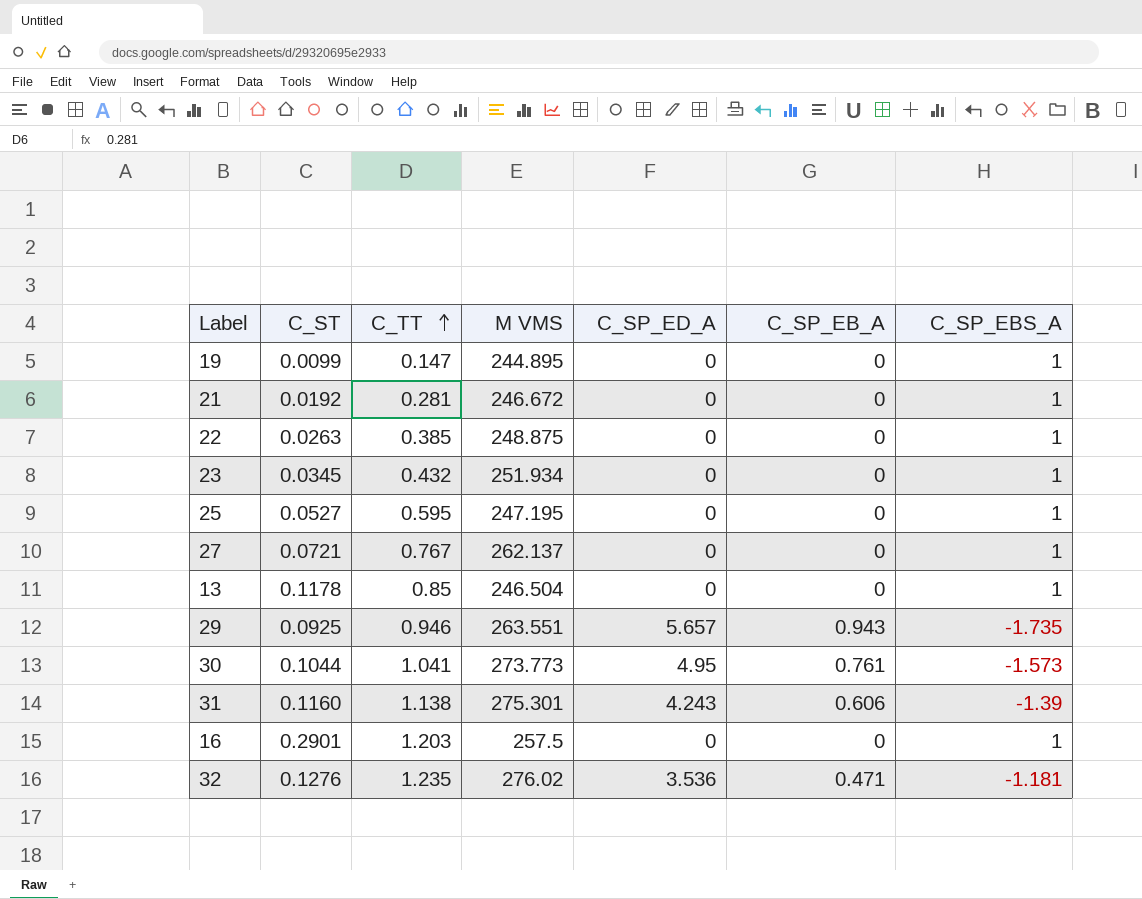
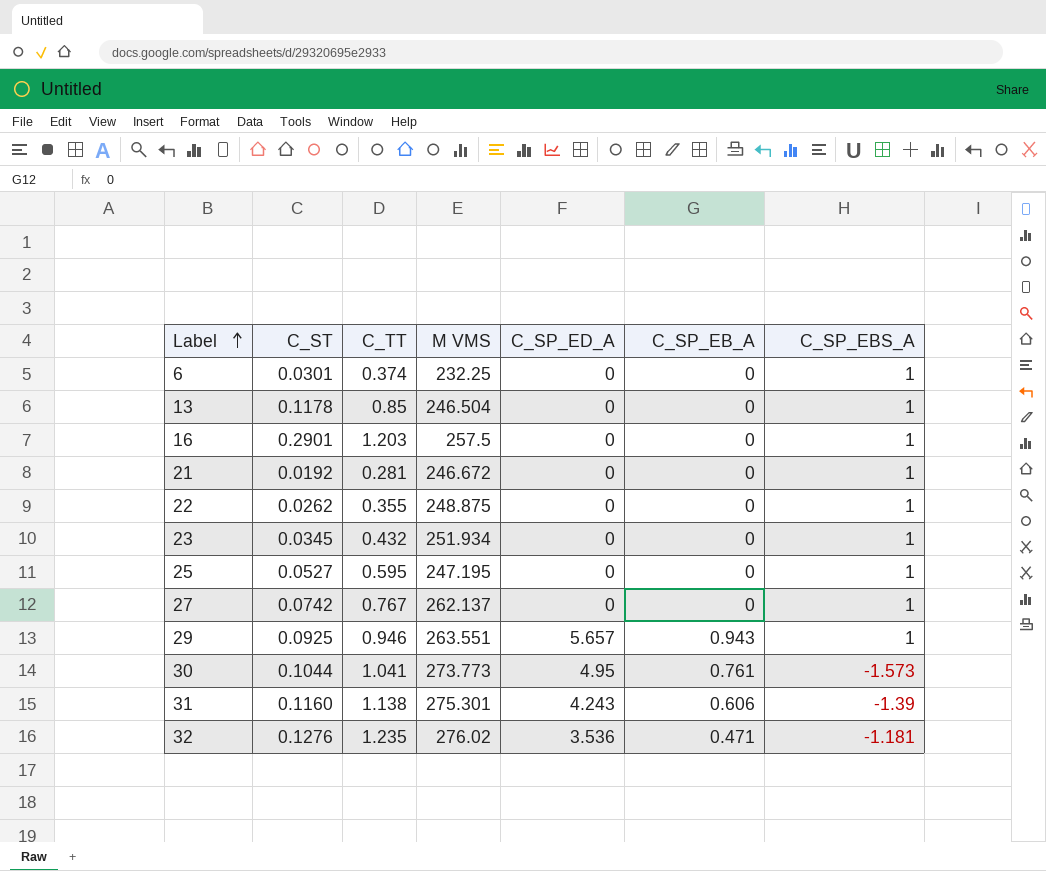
row order: C_TT ascending -> Label ascending
row 19: 0.0099 | 0.147 | 244.895 | 0 | 0 | 1 -> none
row 6: none -> 0.0301 | 0.374 | 232.25 | 0 | 0 | 1
22 | C_ST: 0.0263 -> 0.0262
22 | C_TT: 0.385 -> 0.355
27 | C_ST: 0.0721 -> 0.0742
29 | C_SP_EBS_A: -1.735 -> 1

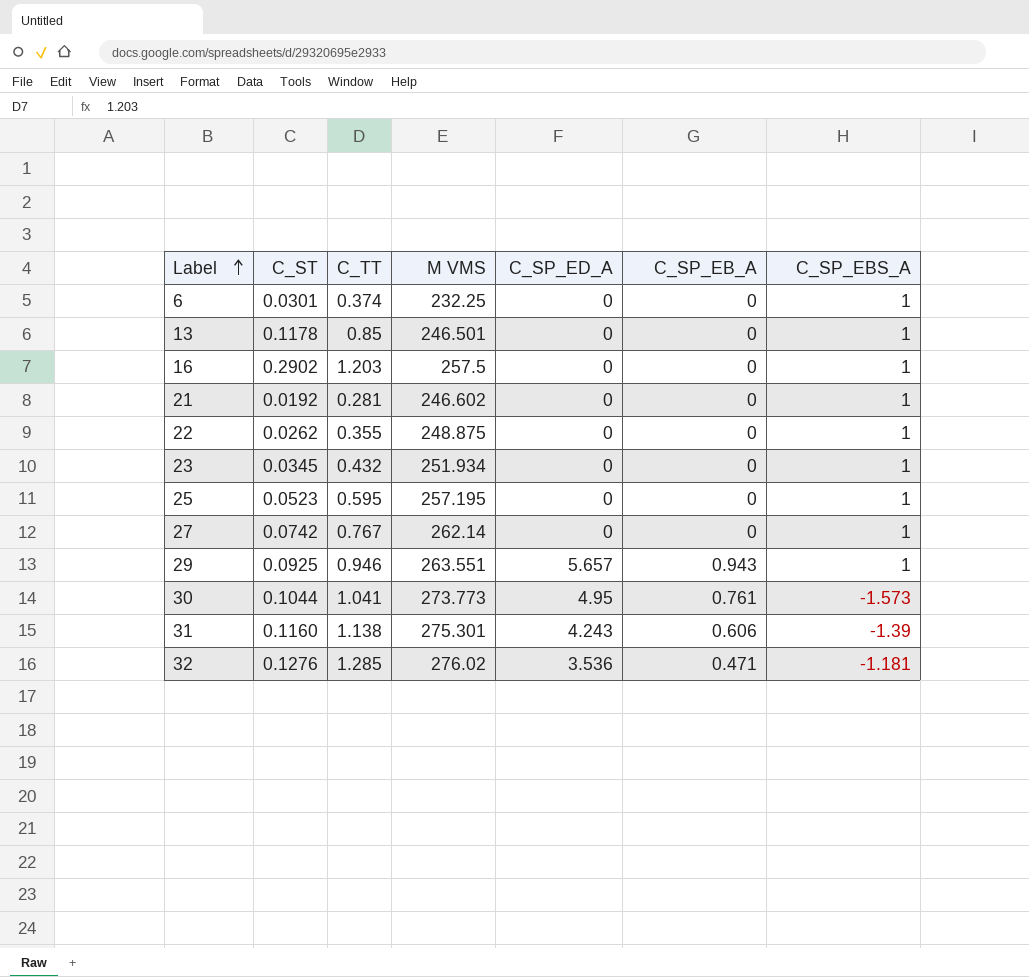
13 | M VMS: 246.504 -> 246.501
16 | C_ST: 0.2901 -> 0.2902
21 | M VMS: 246.672 -> 246.602
25 | C_ST: 0.0527 -> 0.0523
25 | M VMS: 247.195 -> 257.195
27 | M VMS: 262.137 -> 262.14
32 | C_TT: 1.235 -> 1.285

